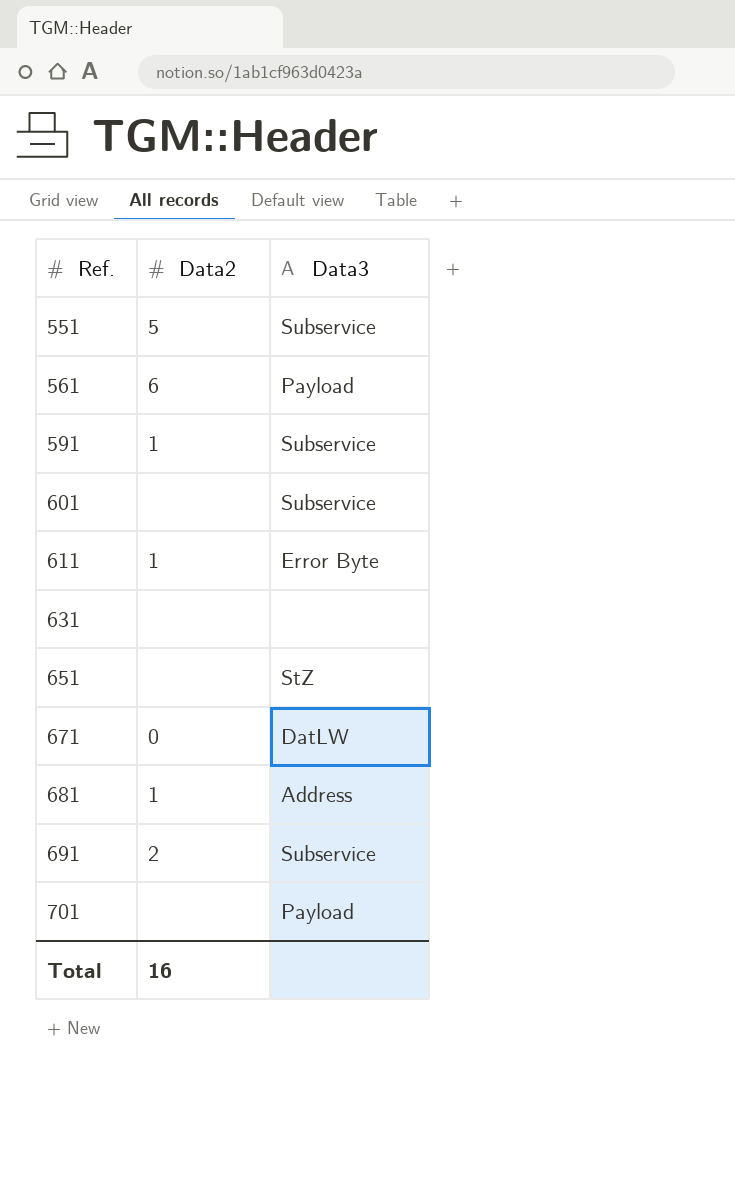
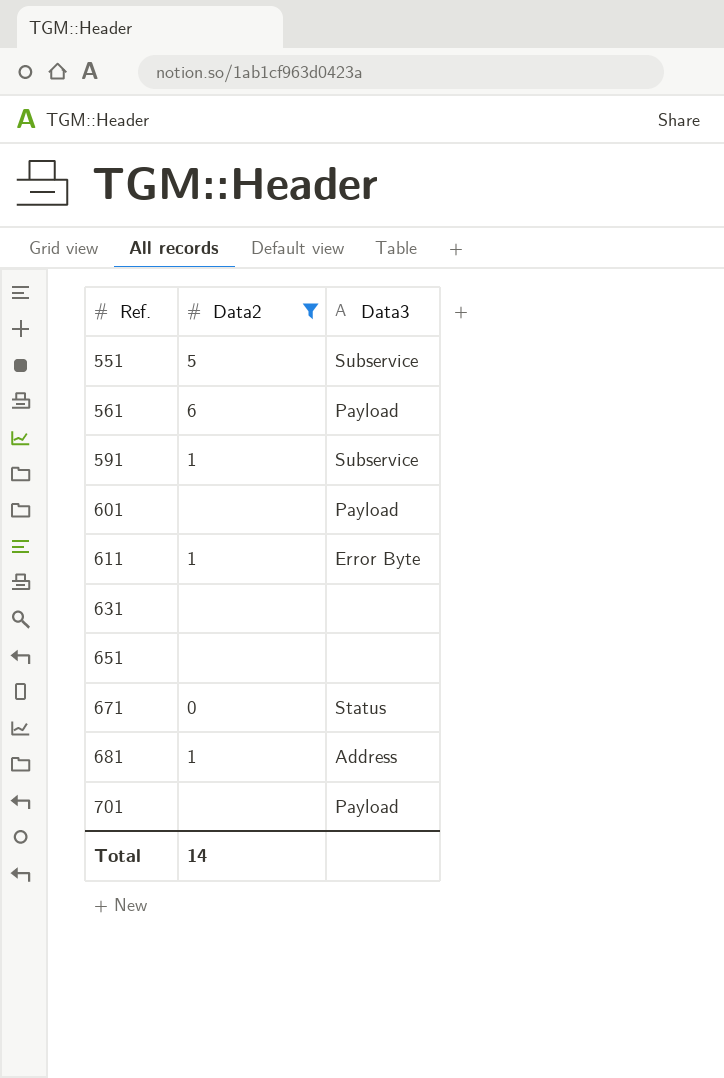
filter: none -> Data2 != 2
601 | Data3: Subservice -> Payload
651 | Data3: StZ -> none
671 | Data3: DatLW -> Status
Total | Data2: 16 -> 14

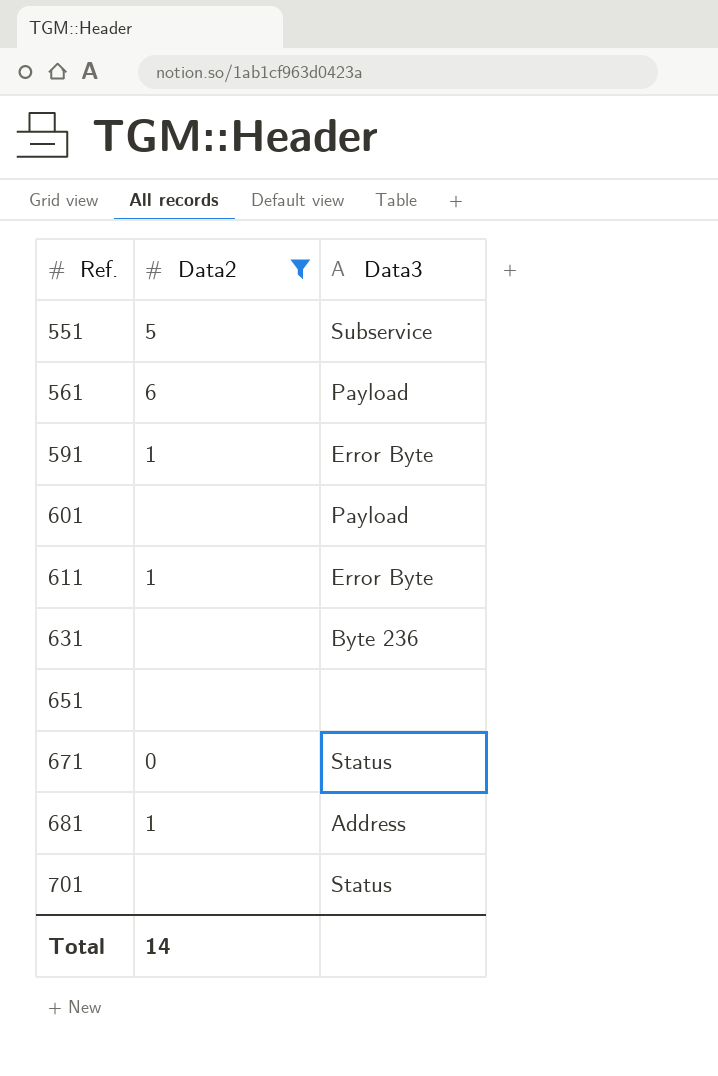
591 | Data3: Subservice -> Error Byte
631 | Data3: none -> Byte 236
701 | Data3: Payload -> Status

